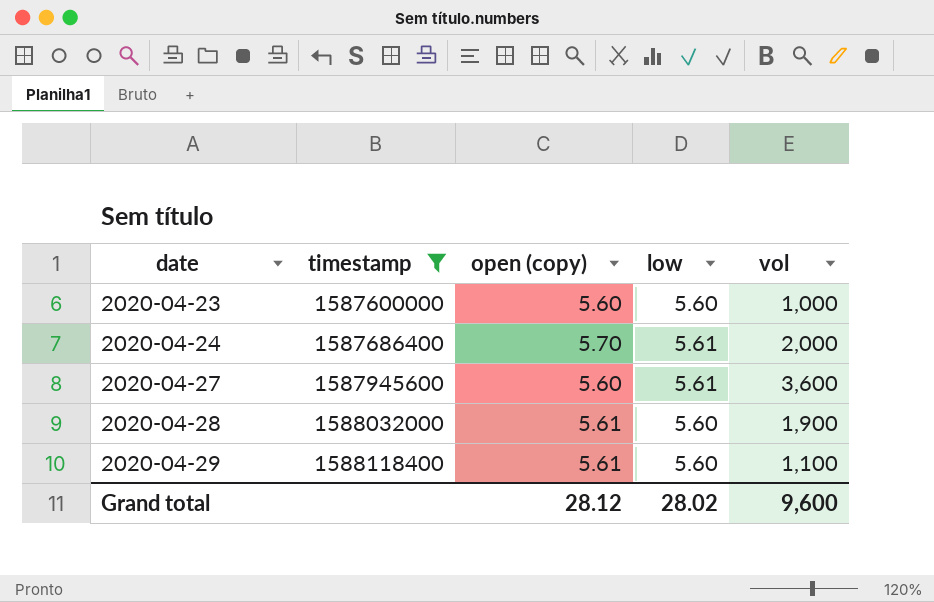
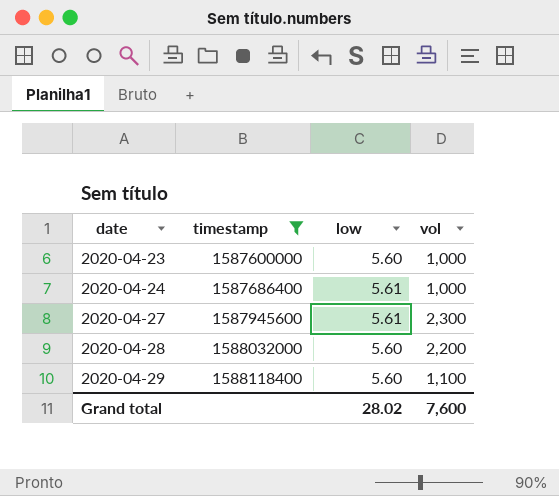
column open (copy) | position: 3 -> none
2020-04-24 | vol: 2,000 -> 1,000
2020-04-27 | vol: 3,600 -> 2,300
2020-04-28 | vol: 1,900 -> 2,200
Grand total | vol: 9,600 -> 7,600

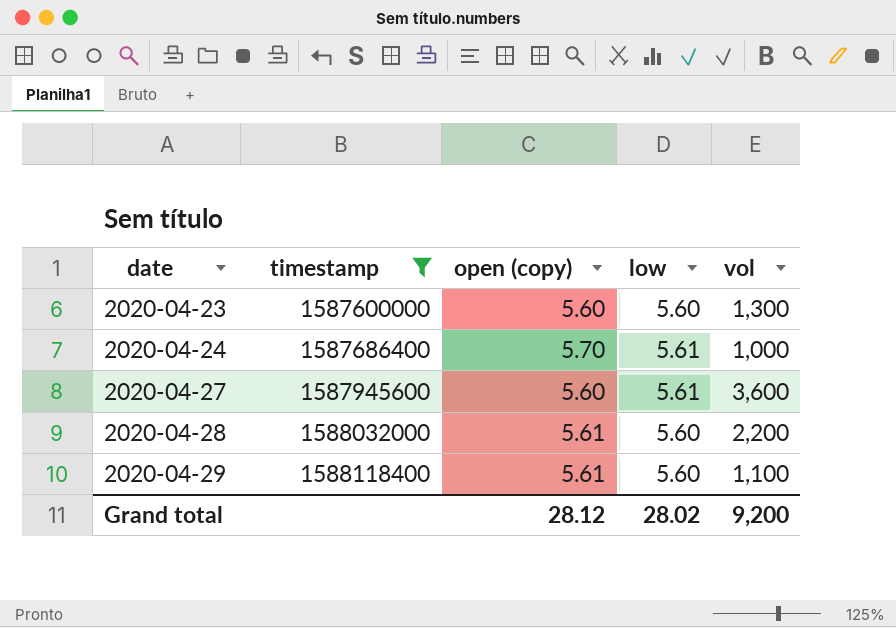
column open (copy) | position: none -> 3
2020-04-23 | vol: 1,000 -> 1,300
2020-04-27 | vol: 2,300 -> 3,600
Grand total | vol: 7,600 -> 9,200

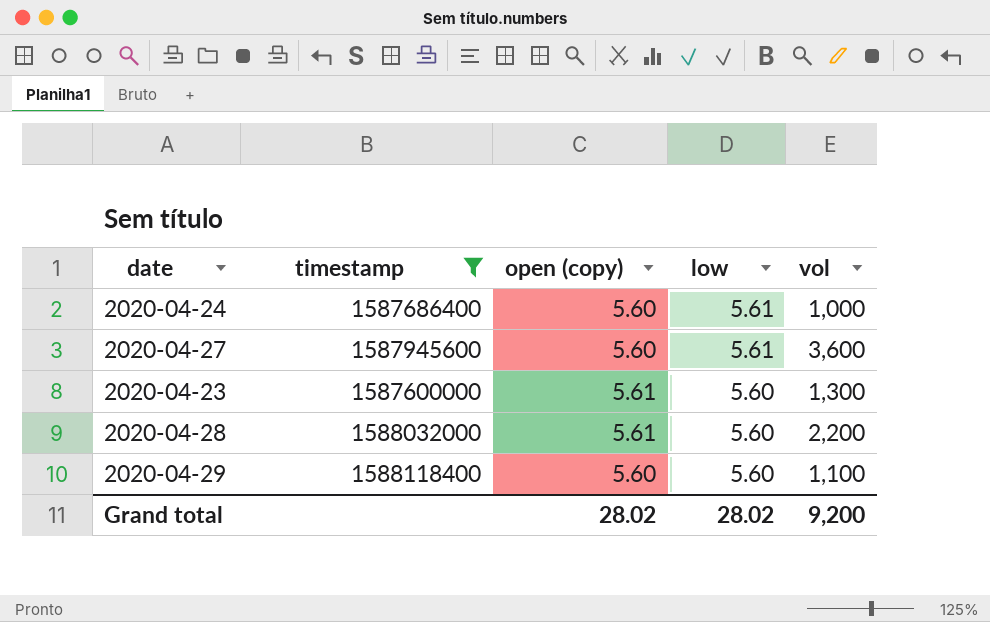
row order: date ascending -> low descending
2020-04-24 | open (copy): 5.70 -> 5.60
2020-04-23 | open (copy): 5.60 -> 5.61
2020-04-29 | open (copy): 5.61 -> 5.60
Grand total | open (copy): 28.12 -> 28.02

